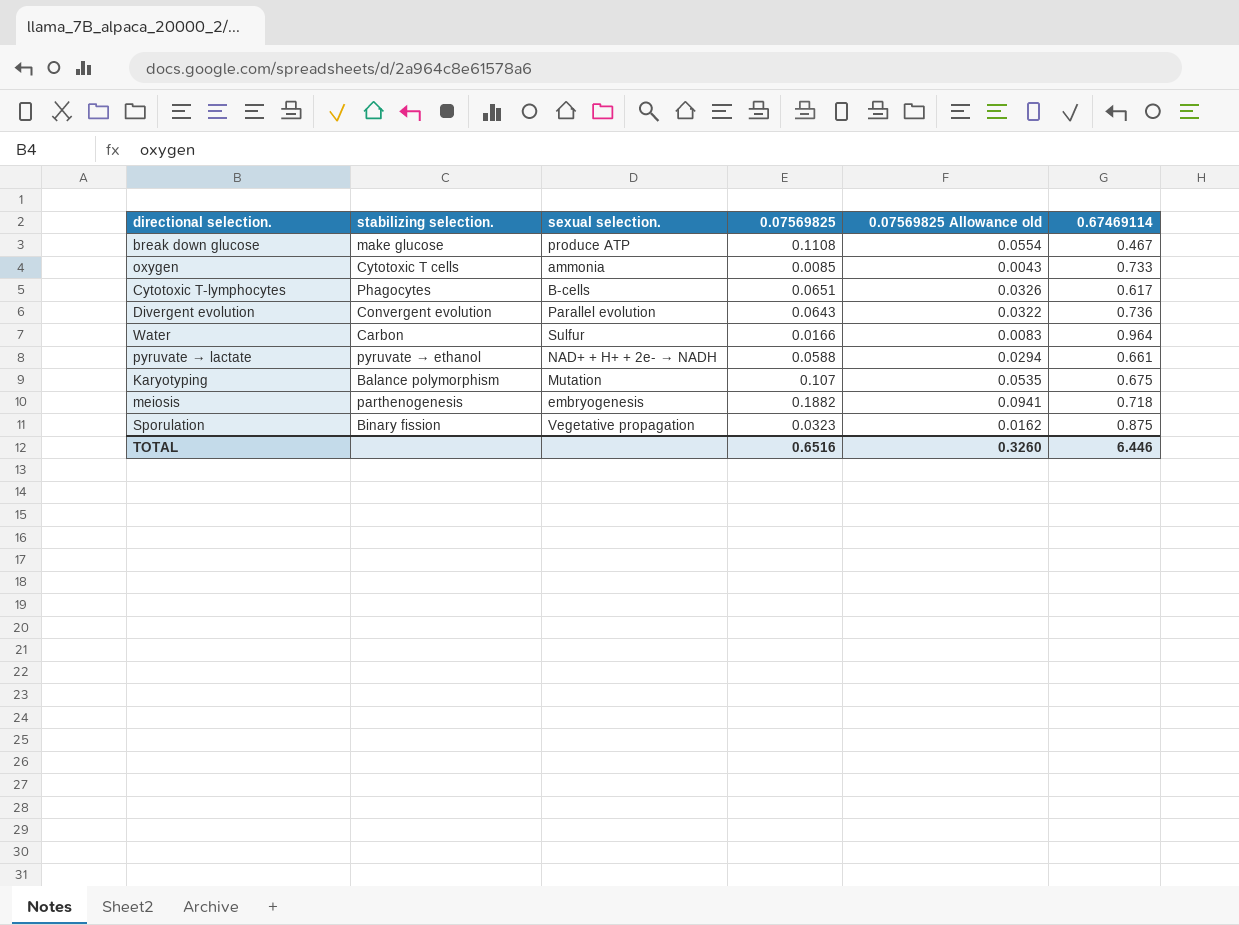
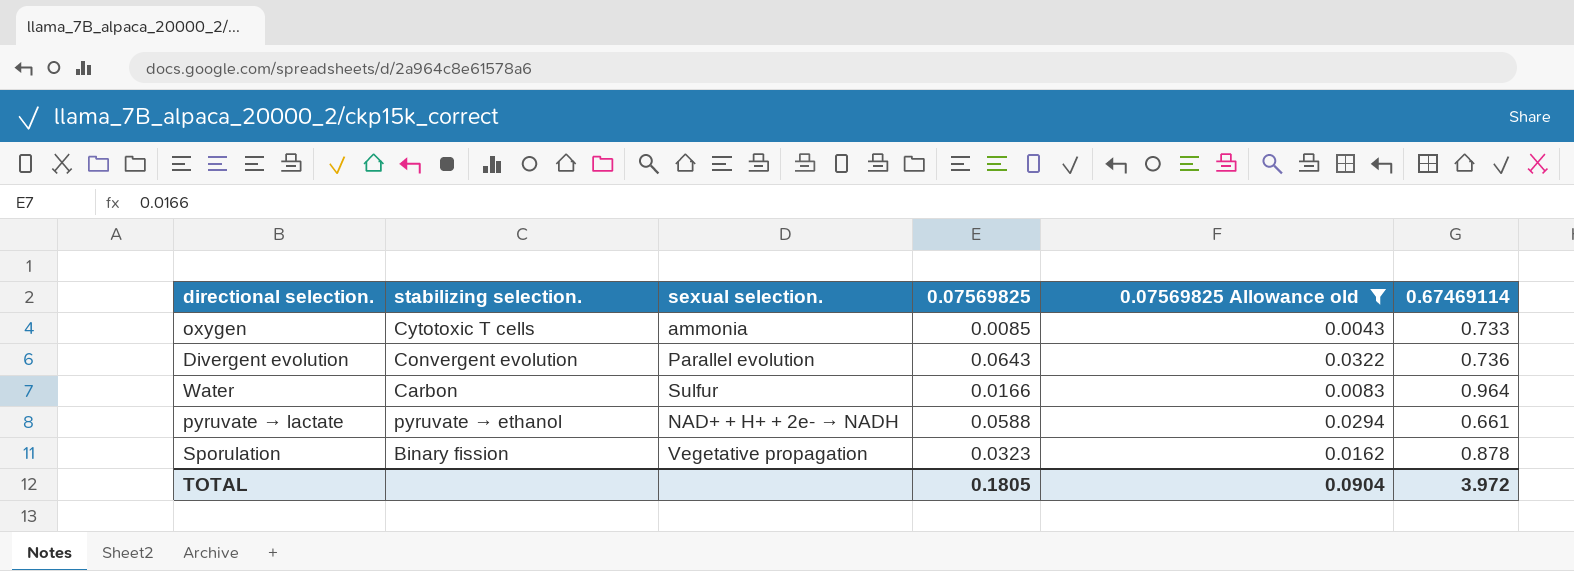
filter: none -> 0.07569825 Allowance old <= 0.0322
Sporulation | 0.67469114: 0.875 -> 0.878
TOTAL | 0.07569825: 0.6516 -> 0.1805
TOTAL | 0.07569825 Allowance old: 0.3260 -> 0.0904
TOTAL | 0.67469114: 6.446 -> 3.972

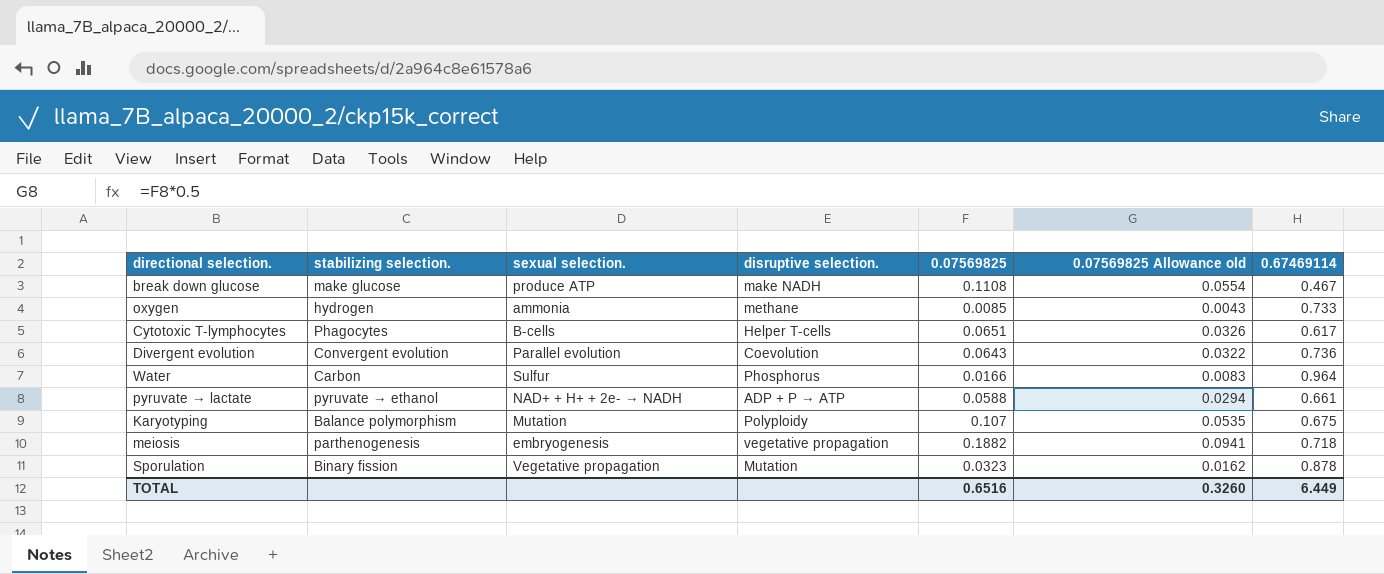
filter: 0.07569825 Allowance old <= 0.0322 -> none
column disruptive selection. | position: none -> 4
oxygen | stabilizing selection.: Cytotoxic T cells -> hydrogen
TOTAL | 0.07569825: 0.1805 -> 0.6516
TOTAL | 0.07569825 Allowance old: 0.0904 -> 0.3260
TOTAL | 0.67469114: 3.972 -> 6.449

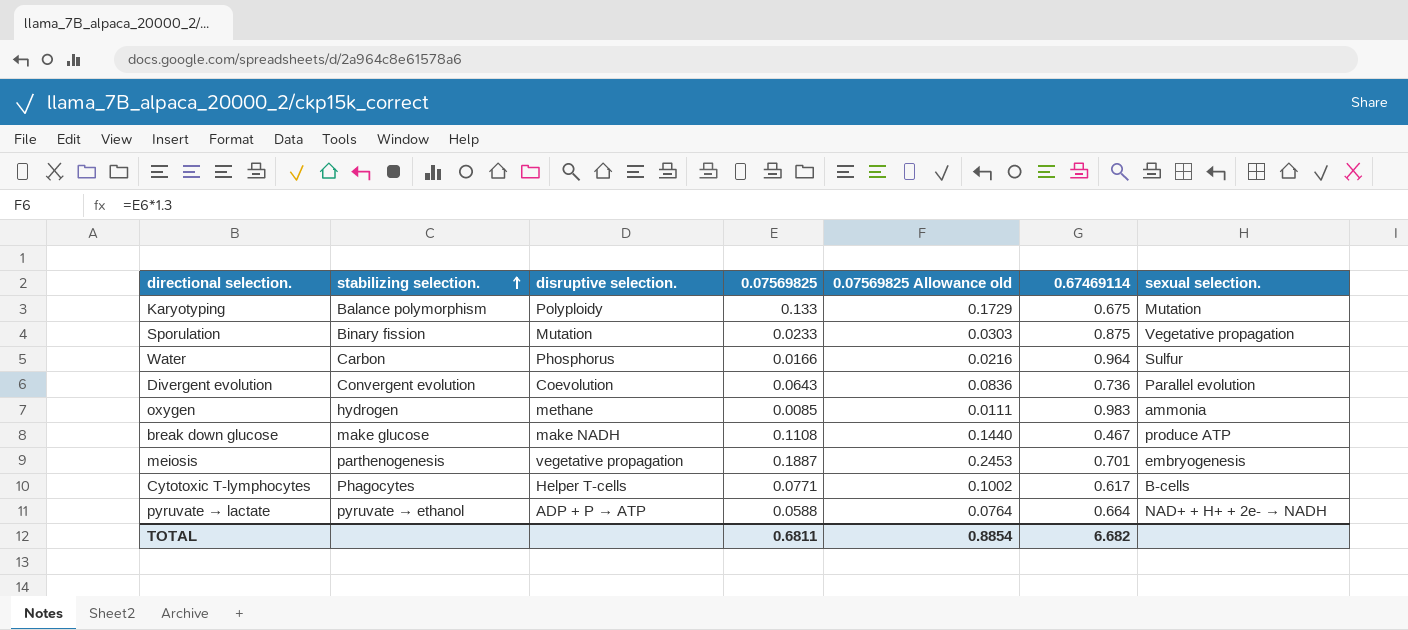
row order: none -> stabilizing selection. ascending
column 0.07569825 Allowance old | formula: [0.07569825] * 0.5 -> [0.07569825] * 1.3
column sexual selection. | position: 3 -> 7
Karyotyping | 0.07569825: 0.107 -> 0.133
Sporulation | 0.07569825: 0.0323 -> 0.0233
Sporulation | 0.67469114: 0.878 -> 0.875
oxygen | 0.67469114: 0.733 -> 0.983
meiosis | 0.07569825: 0.1882 -> 0.1887
meiosis | 0.67469114: 0.718 -> 0.701
Cytotoxic T-lymphocytes | 0.07569825: 0.0651 -> 0.0771
pyruvate → lactate | 0.67469114: 0.661 -> 0.664
TOTAL | 0.07569825: 0.6516 -> 0.6811
TOTAL | 0.07569825 Allowance old: 0.3260 -> 0.8854
TOTAL | 0.67469114: 6.449 -> 6.682

